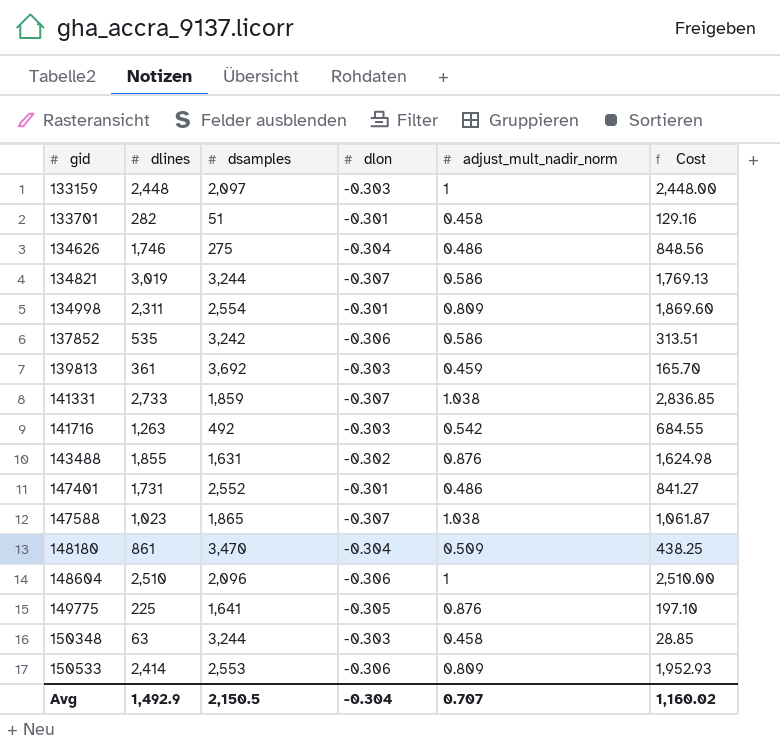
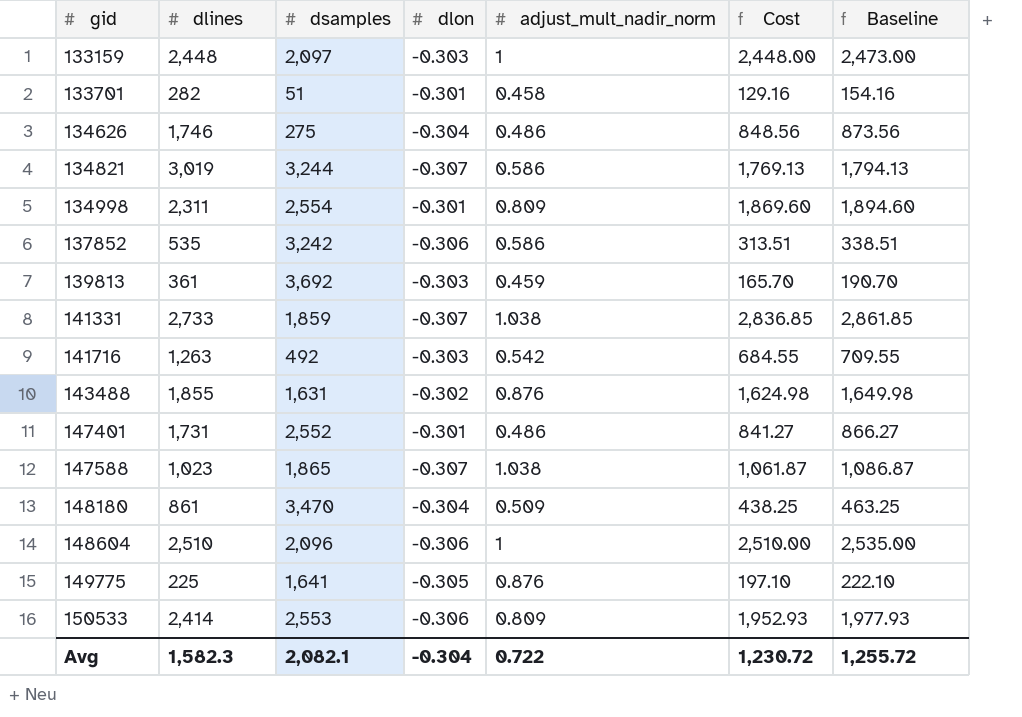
column Baseline | formula: none -> [Cost] + 25
row 150348: 63 | 3,244 | -0.303 | 0.458 | 28.85 -> none
Avg | dlines: 1,492.9 -> 1,582.3
Avg | dsamples: 2,150.5 -> 2,082.1
Avg | adjust_mult_nadir_norm: 0.707 -> 0.722
Avg | Cost: 1,160.02 -> 1,230.72

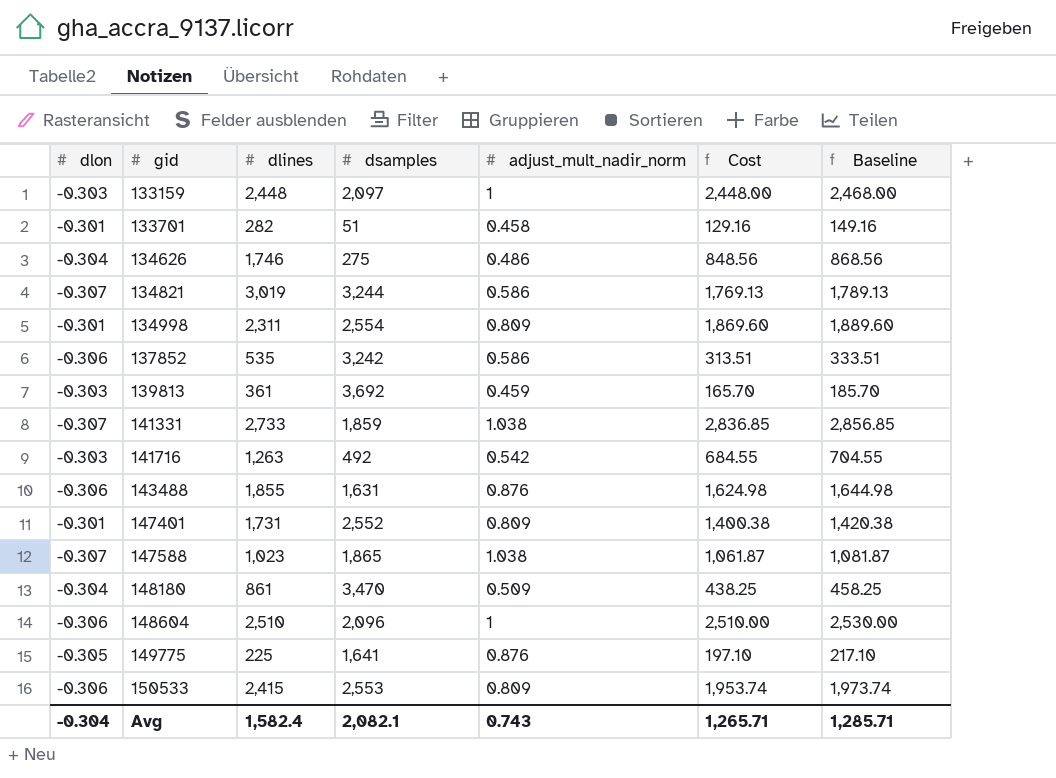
column dlon | position: 4 -> 1
column Baseline | formula: [Cost] + 25 -> [Cost] + 20
143488 | dlon: -0.302 -> -0.306
147401 | adjust_mult_nadir_norm: 0.486 -> 0.809
147401 | Cost: 841.27 -> 1,400.38
150533 | dlines: 2,414 -> 2,415
150533 | Cost: 1,952.93 -> 1,953.74
Avg | dlines: 1,582.3 -> 1,582.4
Avg | adjust_mult_nadir_norm: 0.722 -> 0.743
Avg | Cost: 1,230.72 -> 1,265.71
Avg | Baseline: 1,255.72 -> 1,285.71

